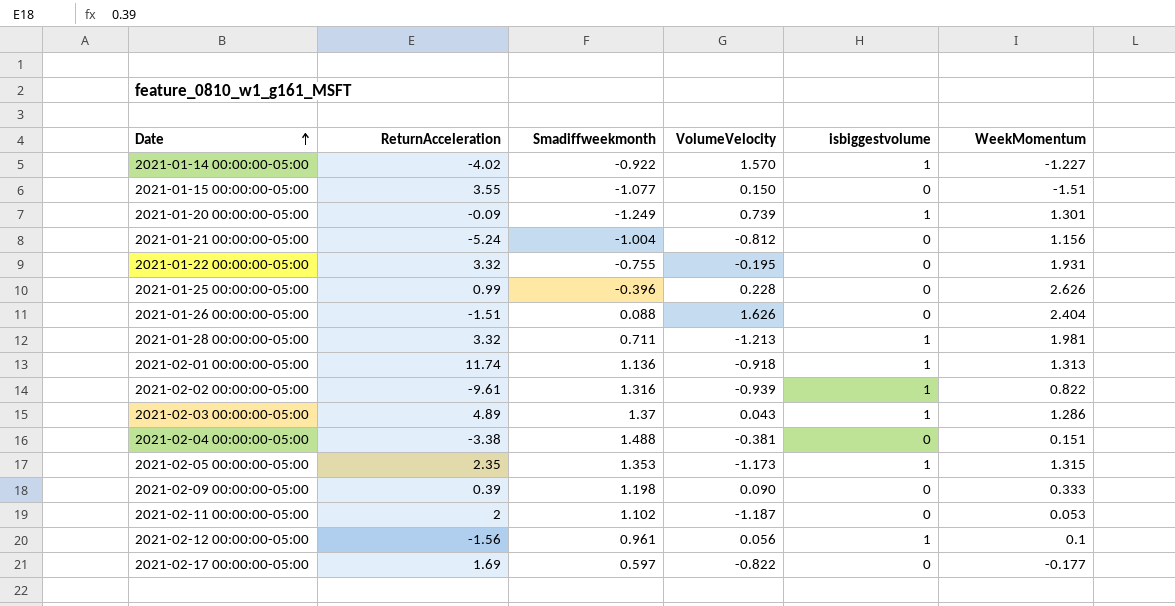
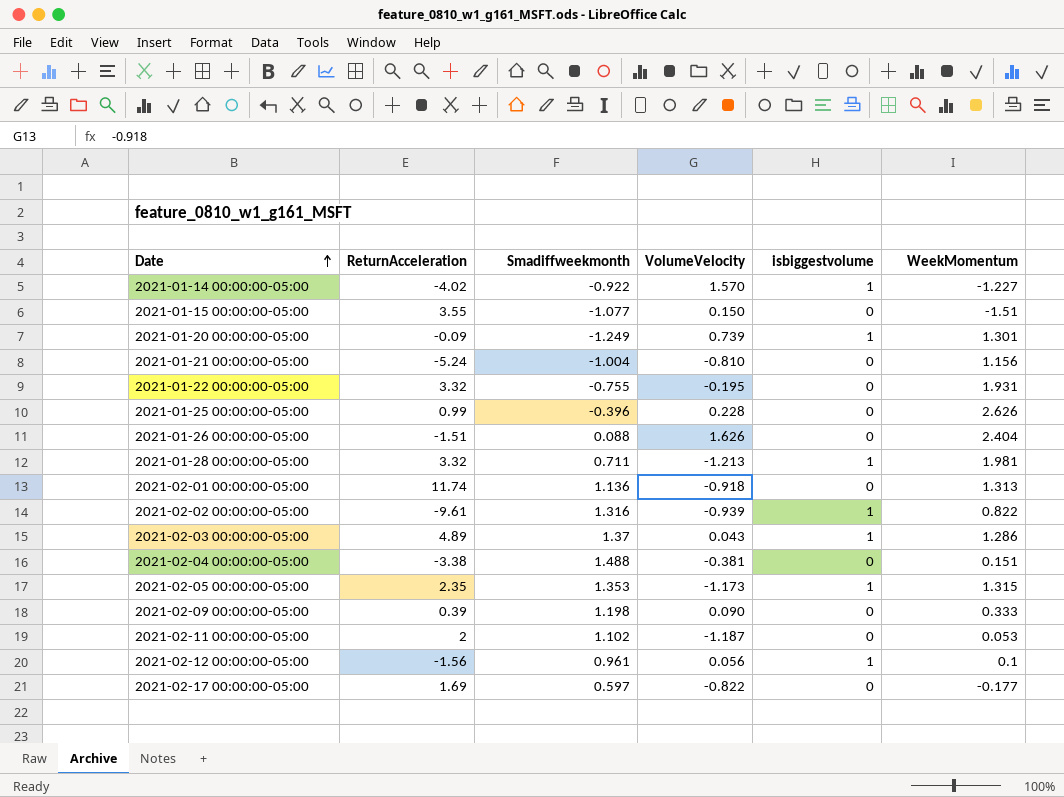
2021-01-21 00:00:00-05:00 | VolumeVelocity: -0.812 -> -0.810
2021-02-01 00:00:00-05:00 | isbiggestvolume: 1 -> 0

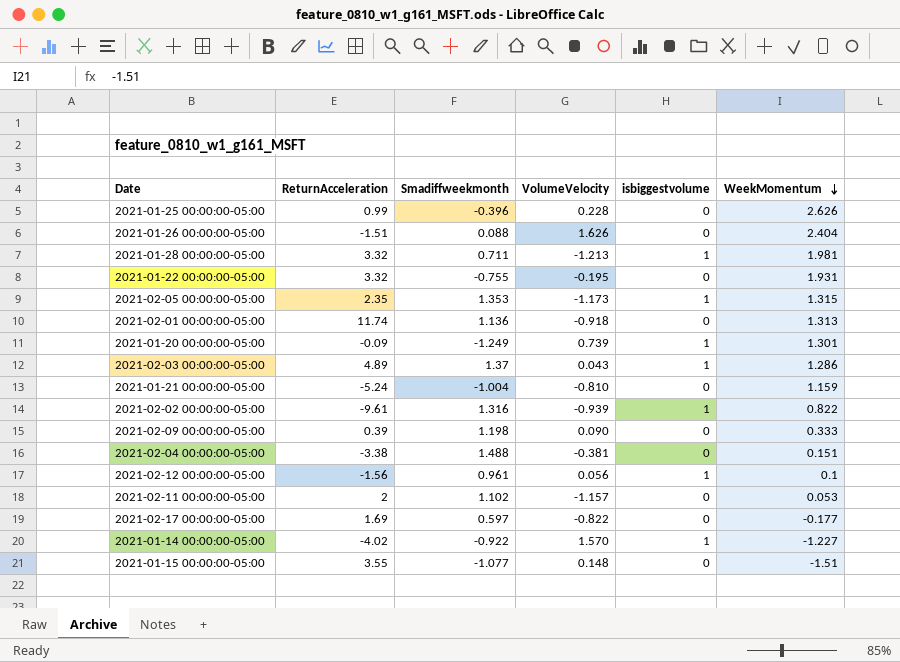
row order: Date ascending -> WeekMomentum descending
2021-01-21 00:00:00-05:00 | WeekMomentum: 1.156 -> 1.159
2021-02-11 00:00:00-05:00 | VolumeVelocity: -1.187 -> -1.157
2021-01-15 00:00:00-05:00 | VolumeVelocity: 0.150 -> 0.148

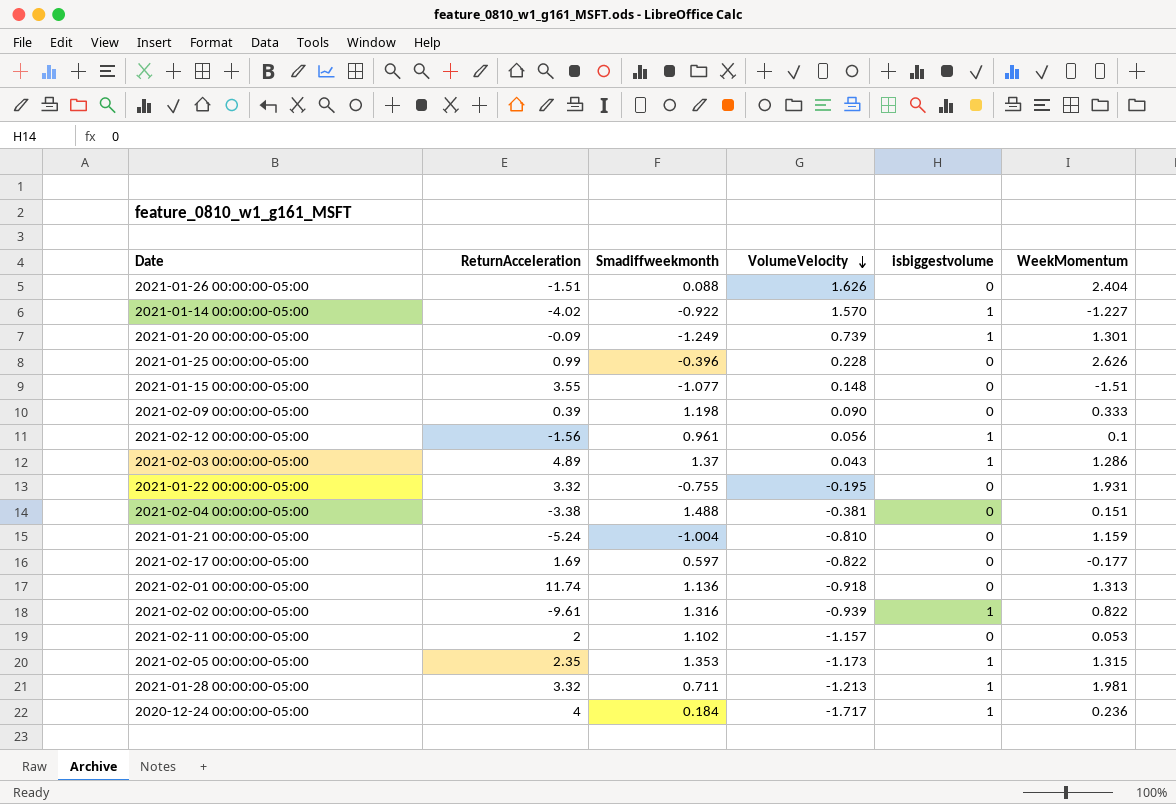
row order: WeekMomentum descending -> VolumeVelocity descending
row 2020-12-24 00:00:00-05:00: none -> 4 | 0.184 | -1.717 | 1 | 0.236

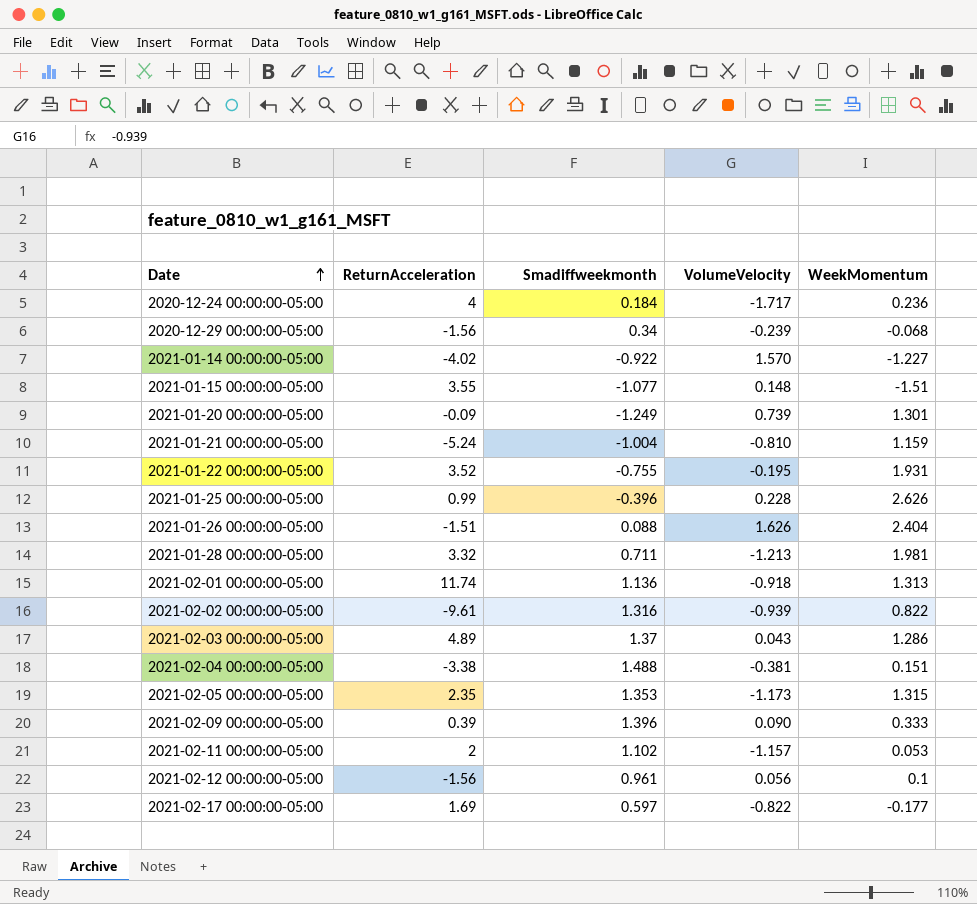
row order: VolumeVelocity descending -> Date ascending
column isbiggestvolume | position: 5 -> none
row 2020-12-29 00:00:00-05:00: none -> -1.56 | 0.34 | -0.239 | -0.068
2021-01-22 00:00:00-05:00 | ReturnAcceleration: 3.32 -> 3.52
2021-02-09 00:00:00-05:00 | Smadiffweekmonth: 1.198 -> 1.396

